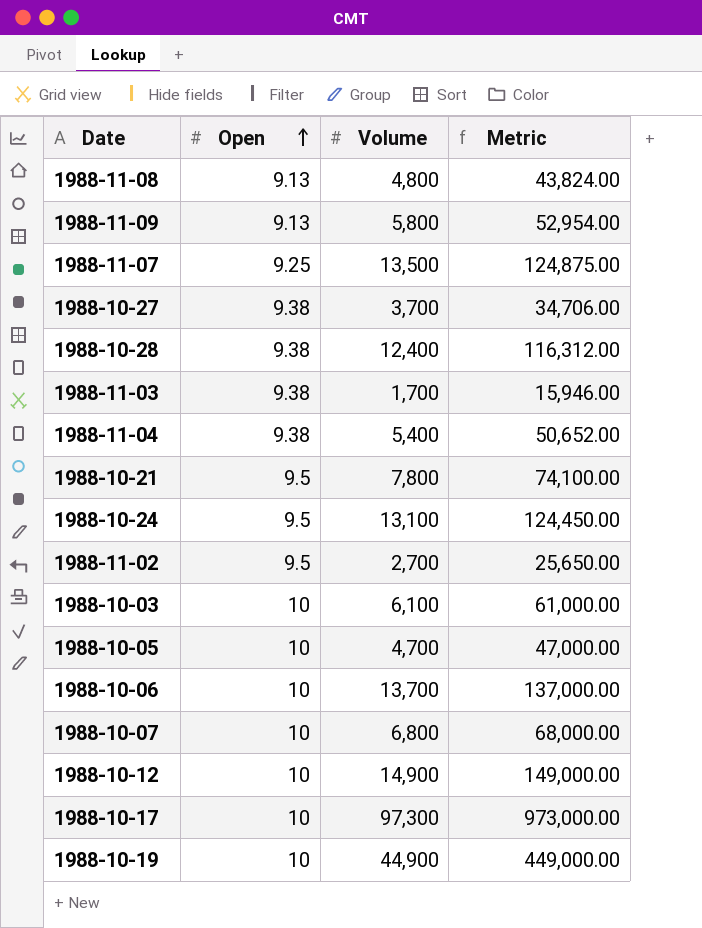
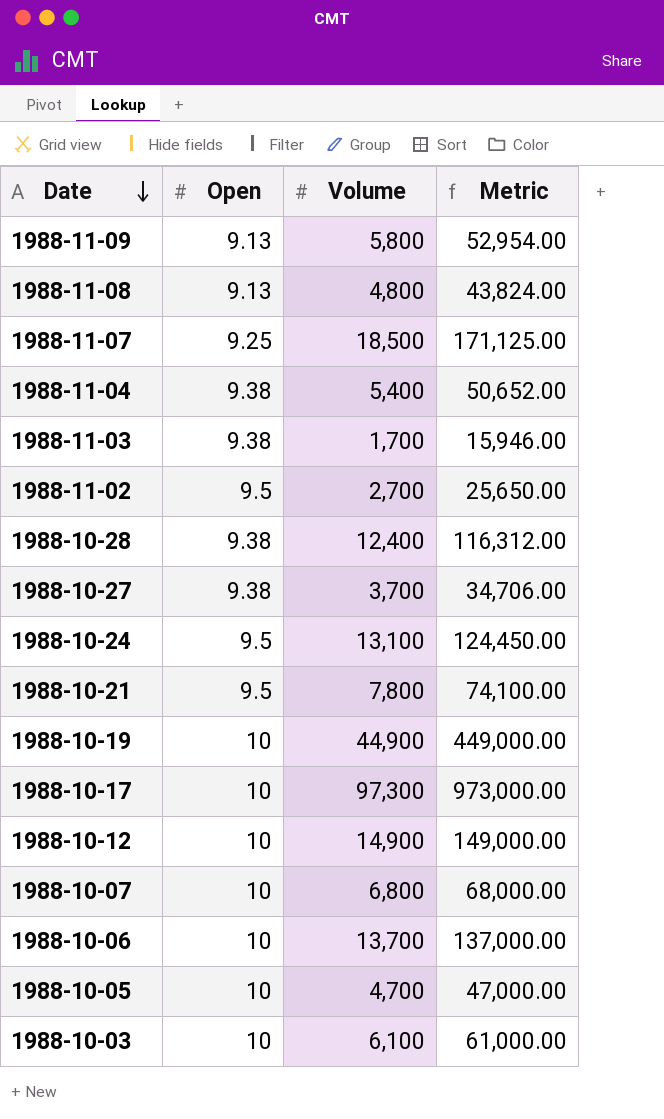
row order: Open ascending -> Date descending
1988-11-07 | Volume: 13,500 -> 18,500
1988-11-07 | Metric: 124,875.00 -> 171,125.00

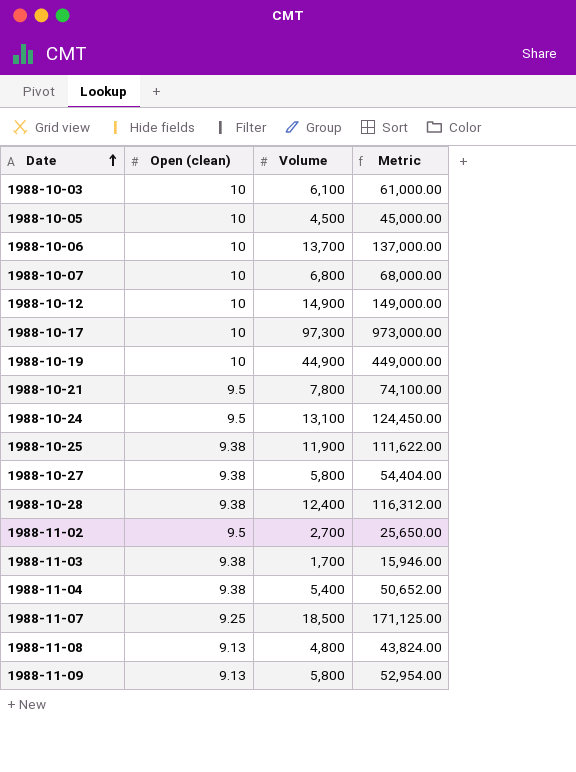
row order: Date descending -> Date ascending
column name: Open -> Open (clean)
1988-10-05 | Volume: 4,700 -> 4,500
1988-10-05 | Metric: 47,000.00 -> 45,000.00
row 1988-10-25: none -> 9.38 | 11,900 | 111,622.00
1988-10-27 | Volume: 3,700 -> 5,800
1988-10-27 | Metric: 34,706.00 -> 54,404.00

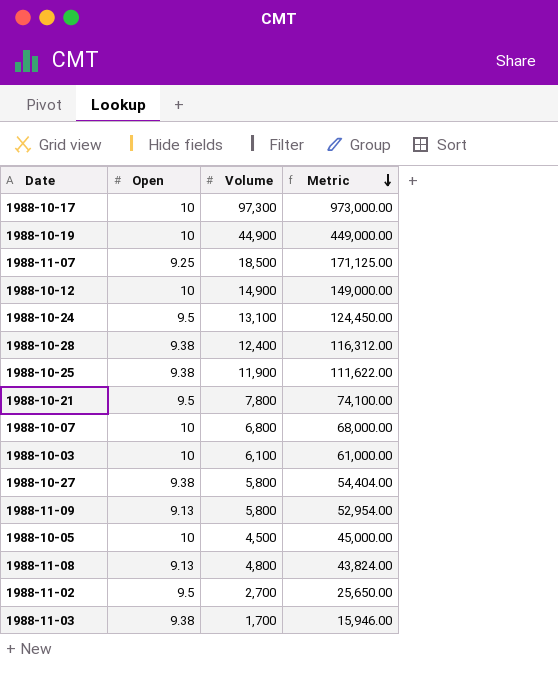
row order: Date ascending -> Metric descending
column name: Open (clean) -> Open
row 1988-10-06: 10 | 13,700 | 137,000.00 -> none
row 1988-11-04: 9.38 | 5,400 | 50,652.00 -> none

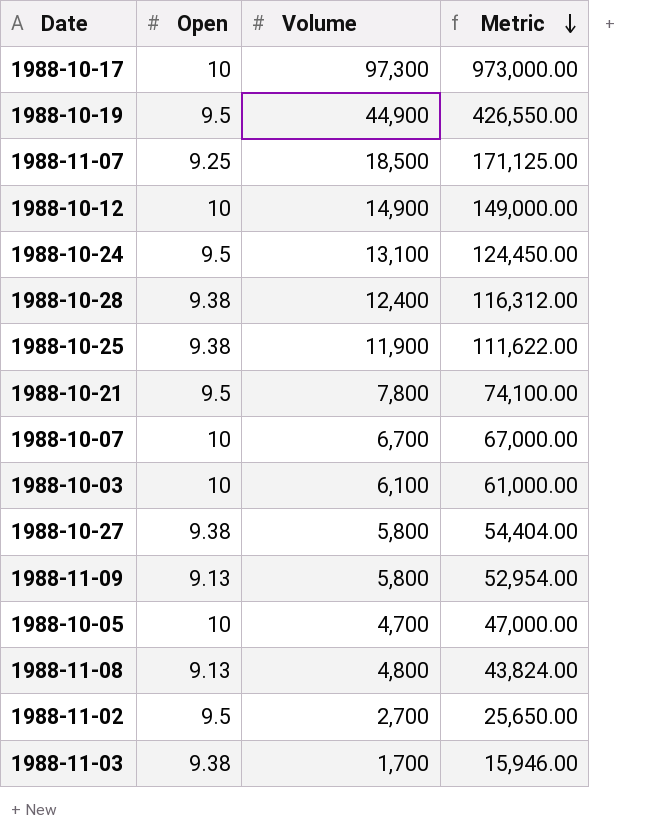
1988-10-19 | Open: 10 -> 9.5
1988-10-19 | Metric: 449,000.00 -> 426,550.00
1988-10-07 | Volume: 6,800 -> 6,700
1988-10-07 | Metric: 68,000.00 -> 67,000.00
1988-10-05 | Volume: 4,500 -> 4,700
1988-10-05 | Metric: 45,000.00 -> 47,000.00

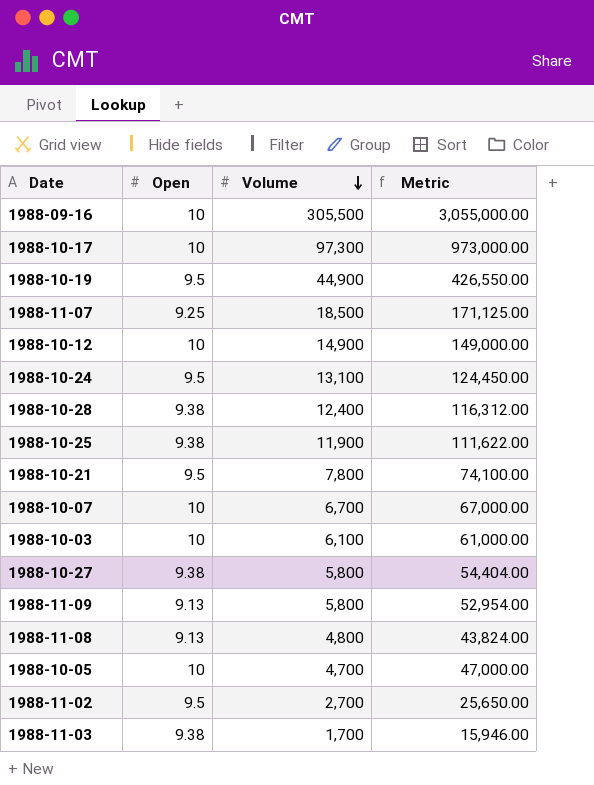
row order: Metric descending -> Volume descending
row 1988-09-16: none -> 10 | 305,500 | 3,055,000.00

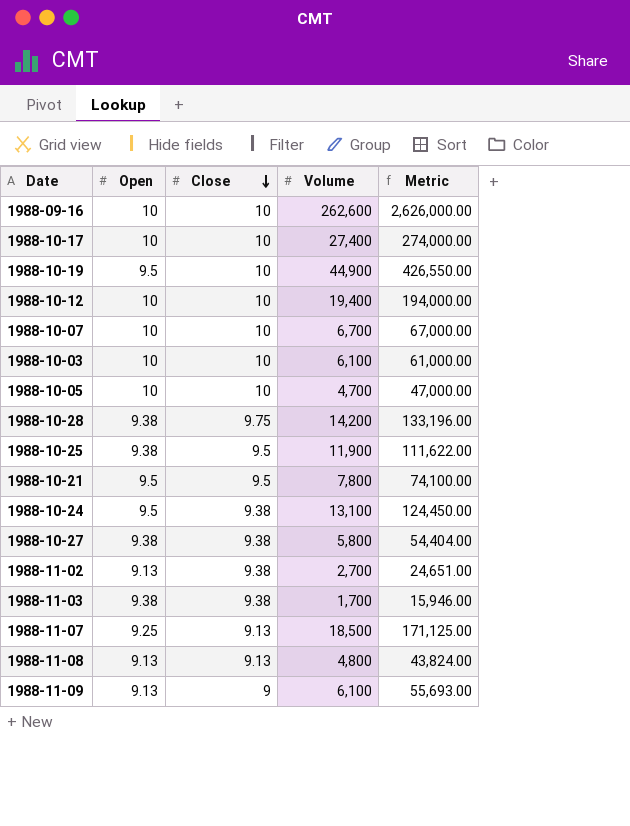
row order: Volume descending -> Close descending
column Close | position: none -> 3
1988-09-16 | Volume: 305,500 -> 262,600
1988-09-16 | Metric: 3,055,000.00 -> 2,626,000.00
1988-10-17 | Volume: 97,300 -> 27,400
1988-10-17 | Metric: 973,000.00 -> 274,000.00
1988-10-12 | Volume: 14,900 -> 19,400
1988-10-12 | Metric: 149,000.00 -> 194,000.00
1988-10-28 | Volume: 12,400 -> 14,200
1988-10-28 | Metric: 116,312.00 -> 133,196.00
1988-11-02 | Open: 9.5 -> 9.13
1988-11-02 | Metric: 25,650.00 -> 24,651.00
1988-11-09 | Volume: 5,800 -> 6,100
1988-11-09 | Metric: 52,954.00 -> 55,693.00

